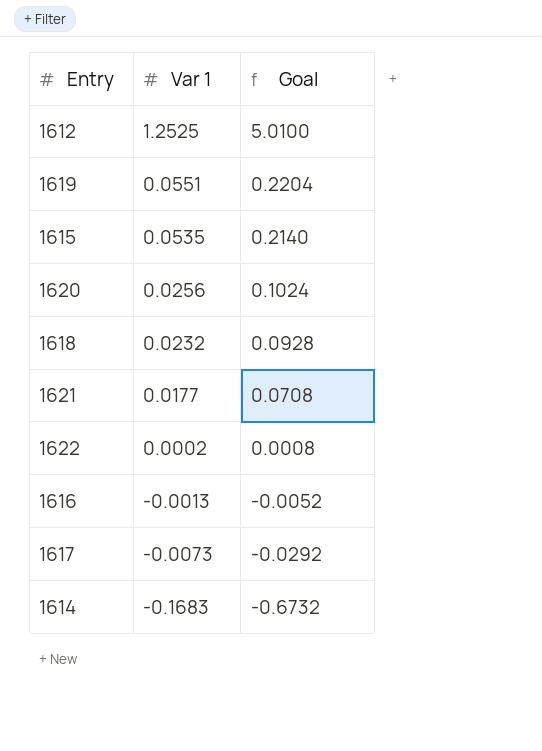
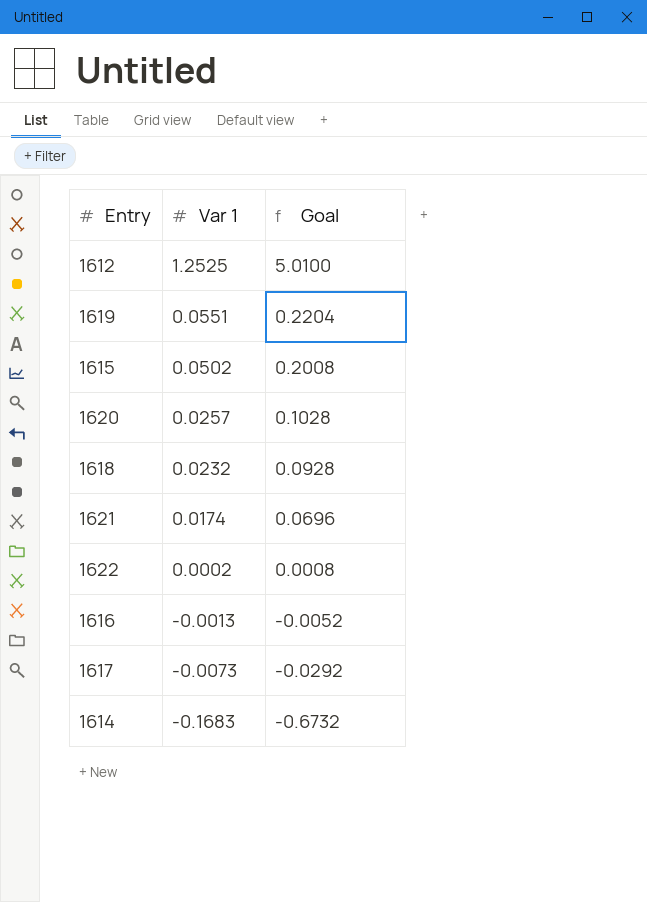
1615 | Var 1: 0.0535 -> 0.0502
1615 | Goal: 0.2140 -> 0.2008
1620 | Var 1: 0.0256 -> 0.0257
1620 | Goal: 0.1024 -> 0.1028
1621 | Var 1: 0.0177 -> 0.0174
1621 | Goal: 0.0708 -> 0.0696

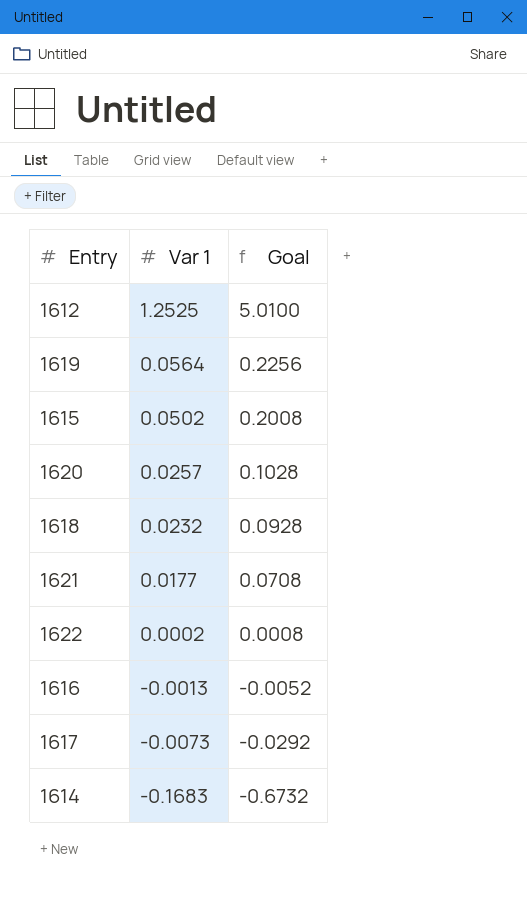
1619 | Var 1: 0.0551 -> 0.0564
1619 | Goal: 0.2204 -> 0.2256
1621 | Var 1: 0.0174 -> 0.0177
1621 | Goal: 0.0696 -> 0.0708

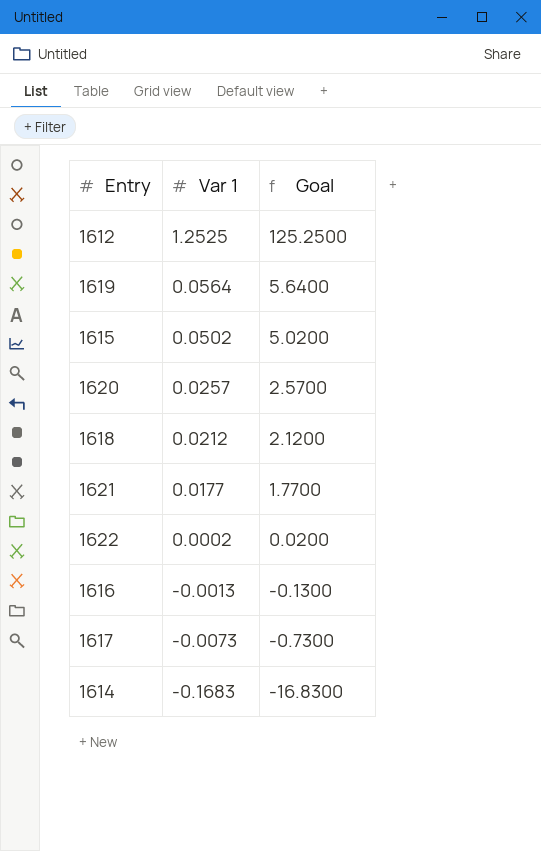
column Goal | formula: [Var 1] * 4 -> [Var 1] * 100
1618 | Var 1: 0.0232 -> 0.0212

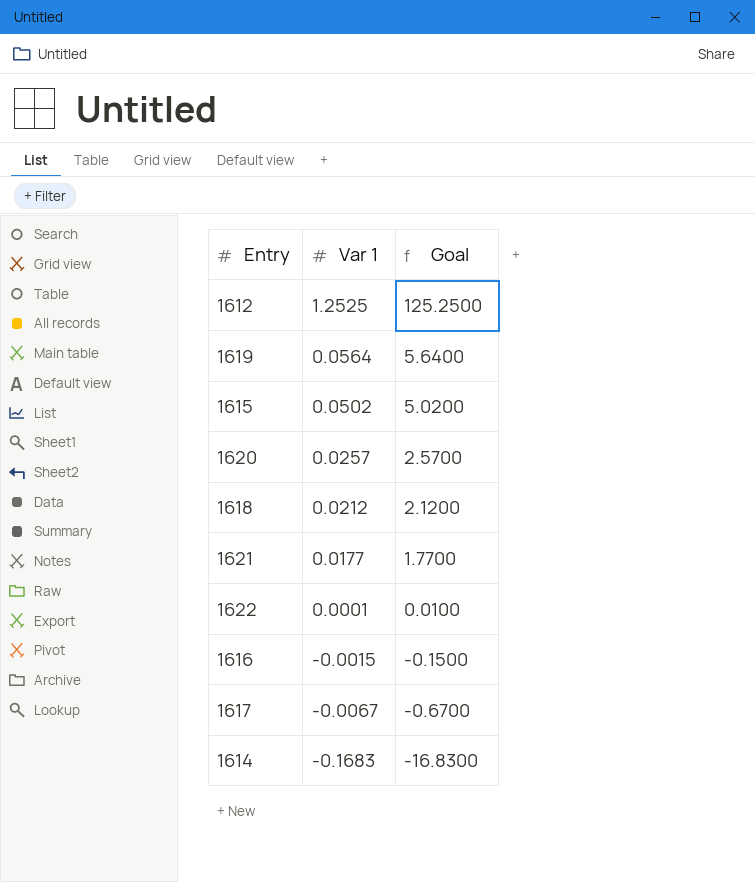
1622 | Var 1: 0.0002 -> 0.0001
1622 | Goal: 0.0200 -> 0.0100
1616 | Var 1: -0.0013 -> -0.0015
1616 | Goal: -0.1300 -> -0.1500
1617 | Var 1: -0.0073 -> -0.0067
1617 | Goal: -0.7300 -> -0.6700

